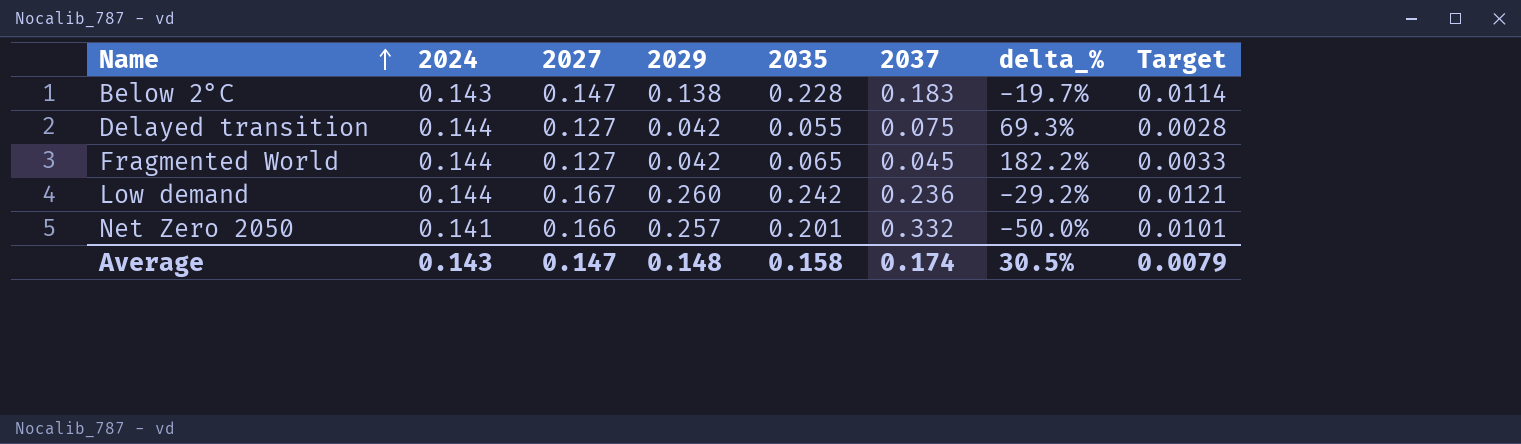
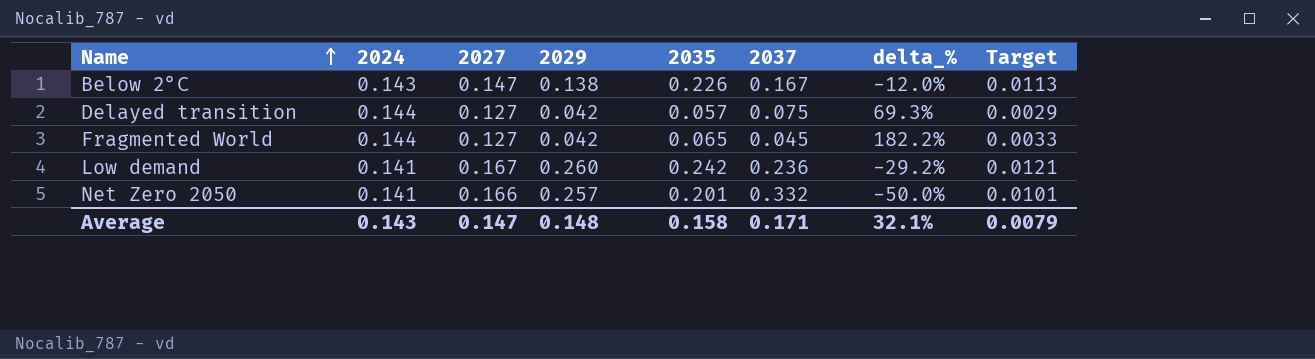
Below 2°C | 2035: 0.228 -> 0.226
Below 2°C | 2037: 0.183 -> 0.167
Below 2°C | delta_%: -19.7% -> -12.0%
Below 2°C | Target: 0.0114 -> 0.0113
Delayed transition | 2035: 0.055 -> 0.057
Delayed transition | Target: 0.0028 -> 0.0029
Low demand | 2024: 0.144 -> 0.141
Average | 2037: 0.174 -> 0.171
Average | delta_%: 30.5% -> 32.1%

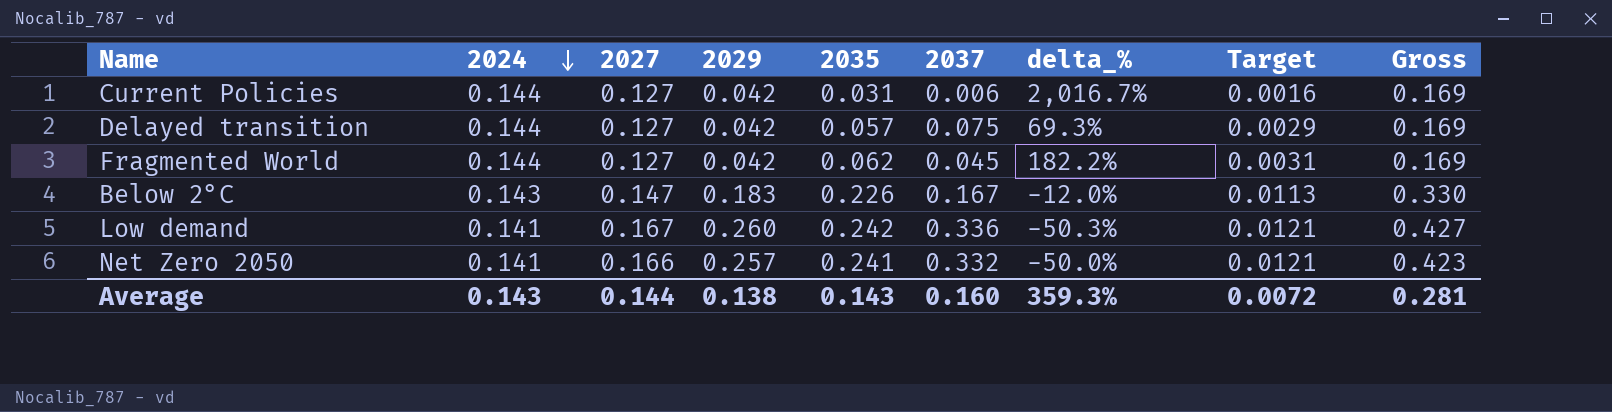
row order: Name ascending -> 2024 descending
column Gross | formula: none -> [2027] + [2029]
row Current Policies: none -> 0.144 | 0.127 | 0.042 | 0.031 | 0.006 | 2,016.7% | 0.0016 | 0.169
Fragmented World | 2035: 0.065 -> 0.062
Fragmented World | Target: 0.0033 -> 0.0031
Below 2°C | 2029: 0.138 -> 0.183
Low demand | 2037: 0.236 -> 0.336
Low demand | delta_%: -29.2% -> -50.3%
Net Zero 2050 | 2035: 0.201 -> 0.241
Net Zero 2050 | Target: 0.0101 -> 0.0121
Average | 2027: 0.147 -> 0.144
Average | 2029: 0.148 -> 0.138
Average | 2035: 0.158 -> 0.143
Average | 2037: 0.171 -> 0.160
Average | delta_%: 32.1% -> 359.3%
Average | Target: 0.0079 -> 0.0072

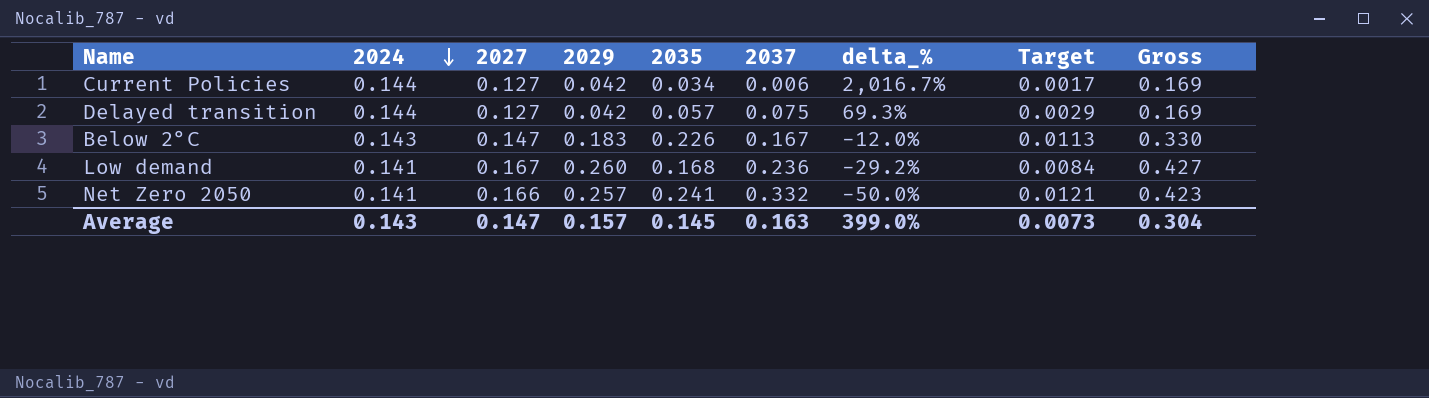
row Fragmented World: 0.144 | 0.127 | 0.042 | 0.062 | 0.045 | 182.2% | 0.0031 | 0.169 -> none
Current Policies | 2035: 0.031 -> 0.034
Current Policies | Target: 0.0016 -> 0.0017
Low demand | 2035: 0.242 -> 0.168
Low demand | 2037: 0.336 -> 0.236
Low demand | delta_%: -50.3% -> -29.2%
Low demand | Target: 0.0121 -> 0.0084
Average | 2027: 0.144 -> 0.147
Average | 2029: 0.138 -> 0.157
Average | 2035: 0.143 -> 0.145
Average | 2037: 0.160 -> 0.163
Average | delta_%: 359.3% -> 399.0%
Average | Target: 0.0072 -> 0.0073
Average | Gross: 0.281 -> 0.304

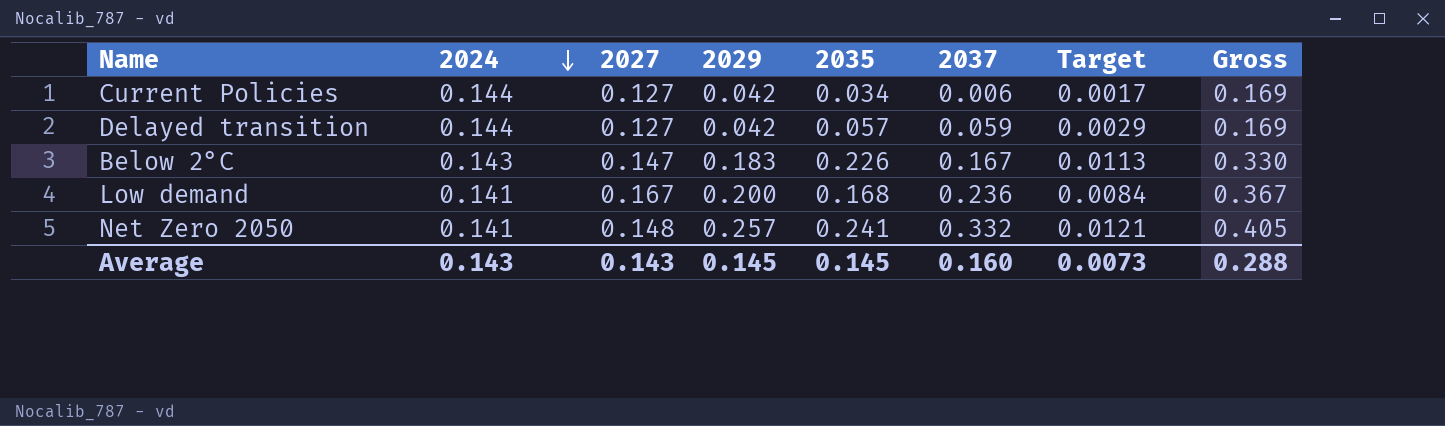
column delta_% | formula: ([2027] - [2037]) / [2037] -> none
Delayed transition | 2037: 0.075 -> 0.059
Low demand | 2029: 0.260 -> 0.200
Low demand | Gross: 0.427 -> 0.367
Net Zero 2050 | 2027: 0.166 -> 0.148
Net Zero 2050 | Gross: 0.423 -> 0.405
Average | 2027: 0.147 -> 0.143
Average | 2029: 0.157 -> 0.145
Average | 2037: 0.163 -> 0.160
Average | Gross: 0.304 -> 0.288

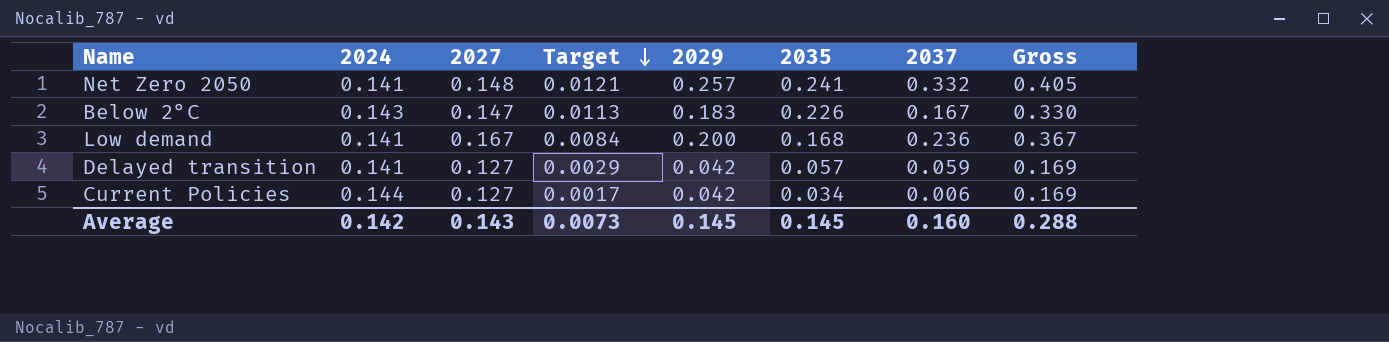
row order: 2024 descending -> Target descending
column Target | position: 7 -> 4
Delayed transition | 2024: 0.144 -> 0.141
Average | 2024: 0.143 -> 0.142

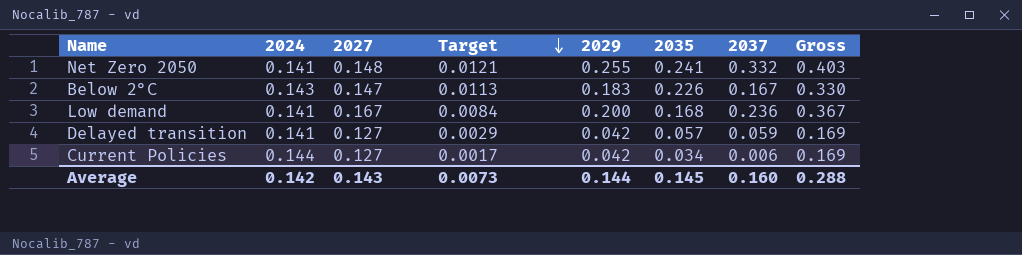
Net Zero 2050 | 2029: 0.257 -> 0.255
Net Zero 2050 | Gross: 0.405 -> 0.403
Average | 2029: 0.145 -> 0.144

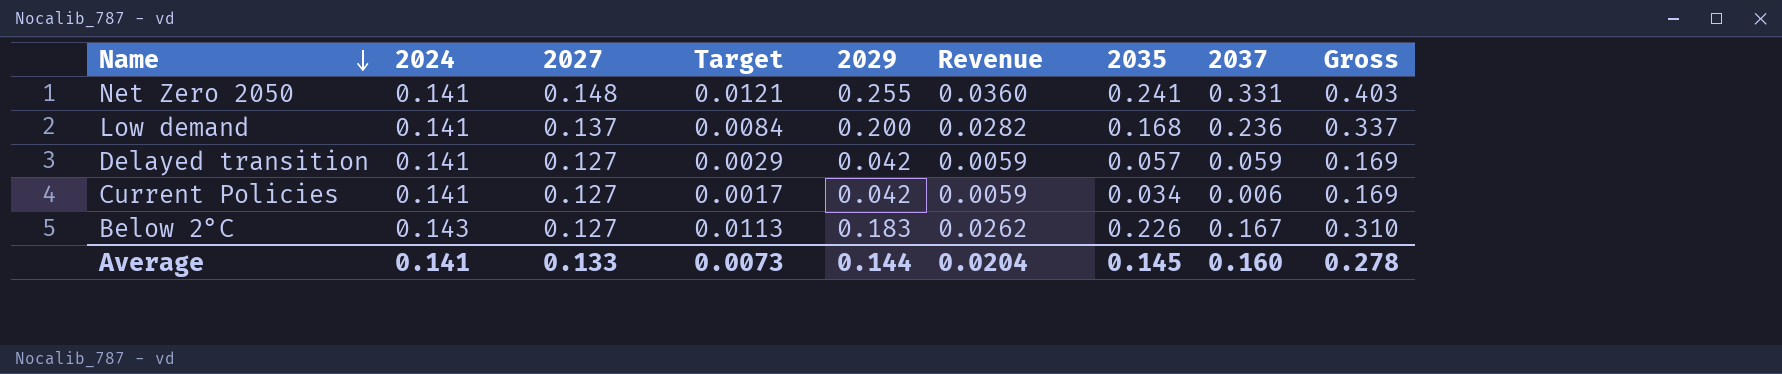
row order: Target descending -> Name descending
column Revenue | formula: none -> [2024] * [2029]
Net Zero 2050 | 2037: 0.332 -> 0.331
Low demand | 2027: 0.167 -> 0.137
Low demand | Gross: 0.367 -> 0.337
Current Policies | 2024: 0.144 -> 0.141
Below 2°C | 2027: 0.147 -> 0.127
Below 2°C | Gross: 0.330 -> 0.310
Average | 2024: 0.142 -> 0.141
Average | 2027: 0.143 -> 0.133
Average | Gross: 0.288 -> 0.278

